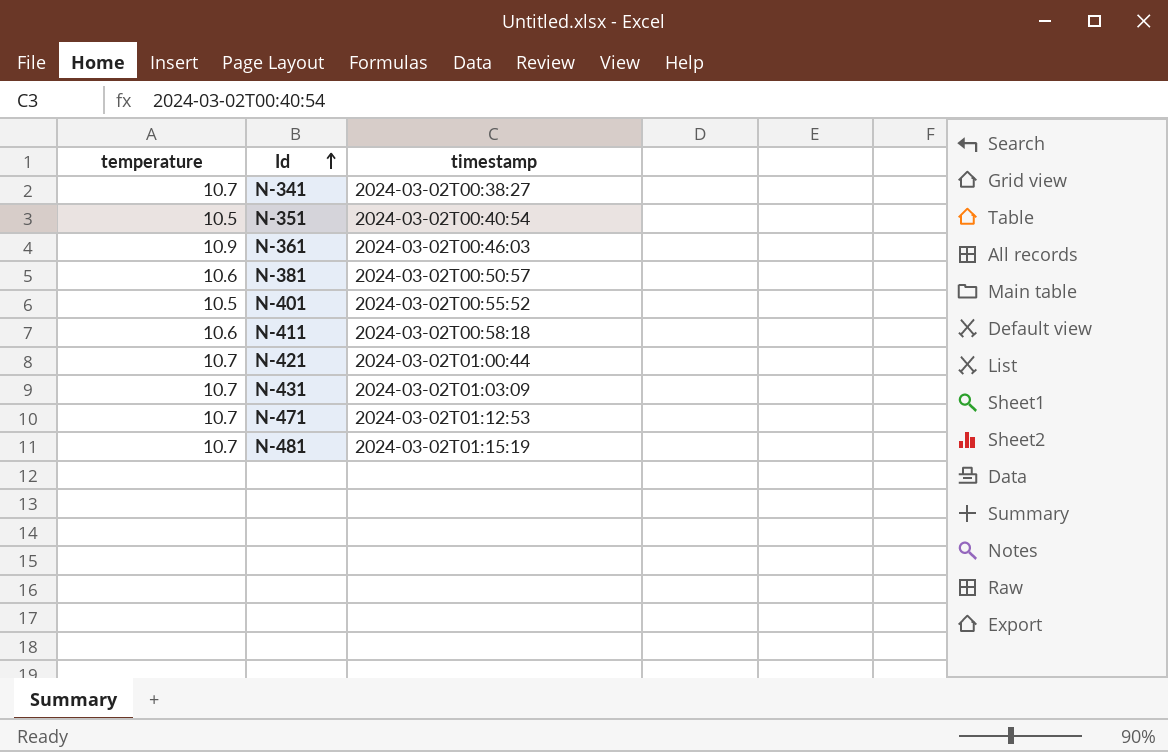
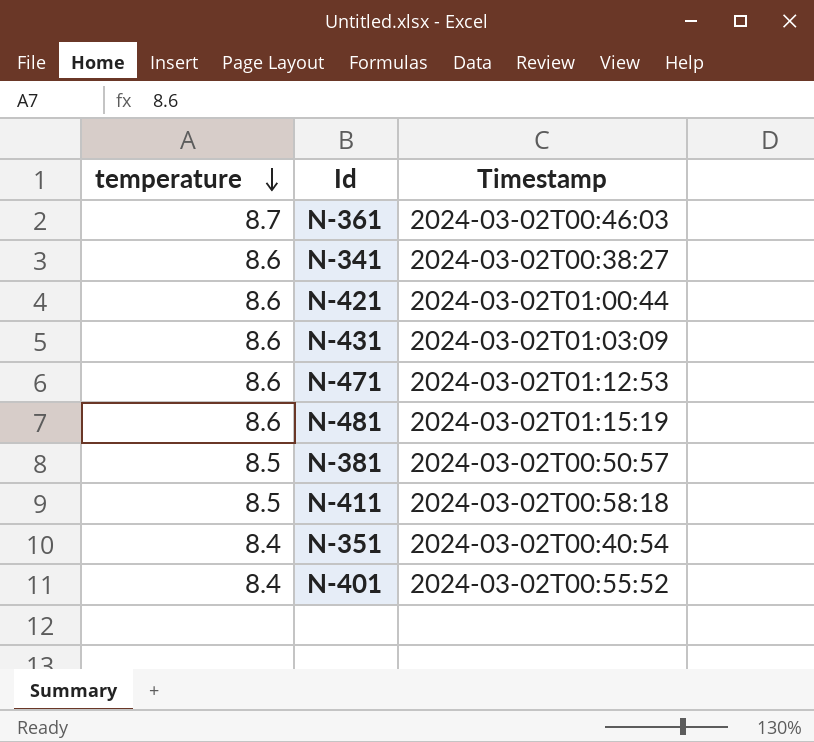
row order: Id ascending -> temperature descending
column name: timestamp -> Timestamp
N-361 | temperature: 10.9 -> 8.7
N-341 | temperature: 10.7 -> 8.6
N-421 | temperature: 10.7 -> 8.6
N-431 | temperature: 10.7 -> 8.6
N-471 | temperature: 10.7 -> 8.6
N-481 | temperature: 10.7 -> 8.6
N-381 | temperature: 10.6 -> 8.5
N-411 | temperature: 10.6 -> 8.5
N-351 | temperature: 10.5 -> 8.4
N-401 | temperature: 10.5 -> 8.4

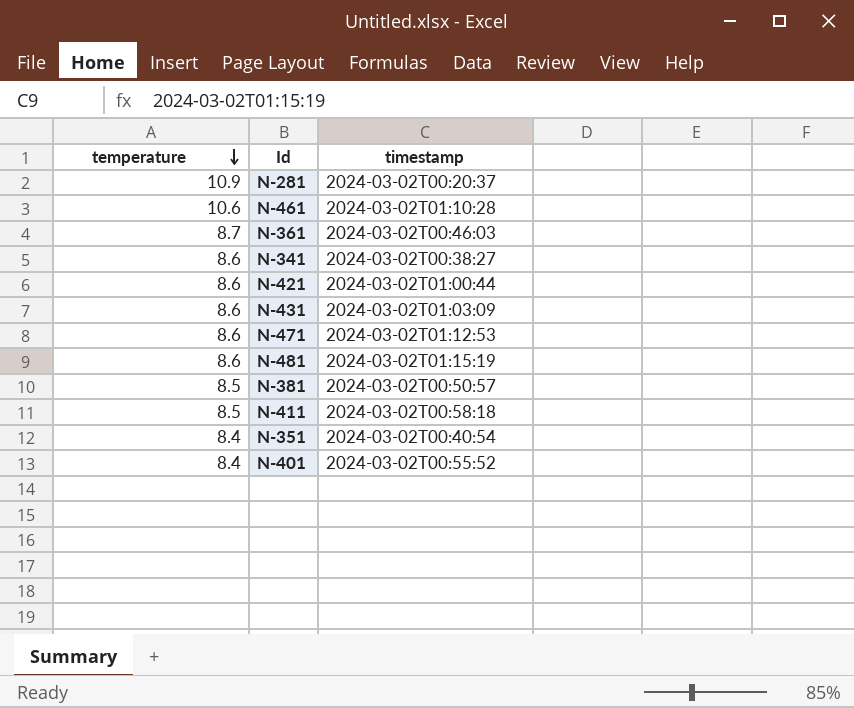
column name: Timestamp -> timestamp
row N-281: none -> 10.9 | 2024-03-02T00:20:37
row N-461: none -> 10.6 | 2024-03-02T01:10:28

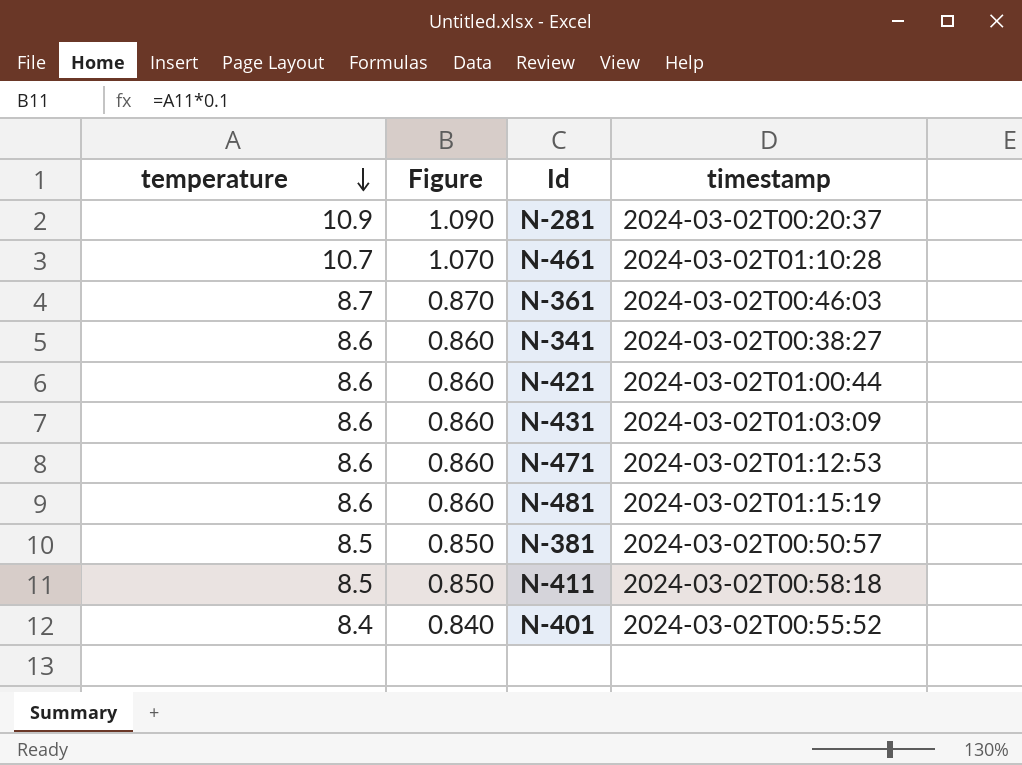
column Figure | formula: none -> [temperature] * 0.1
row N-351: 8.4 | 2024-03-02T00:40:54 -> none
N-461 | temperature: 10.6 -> 10.7

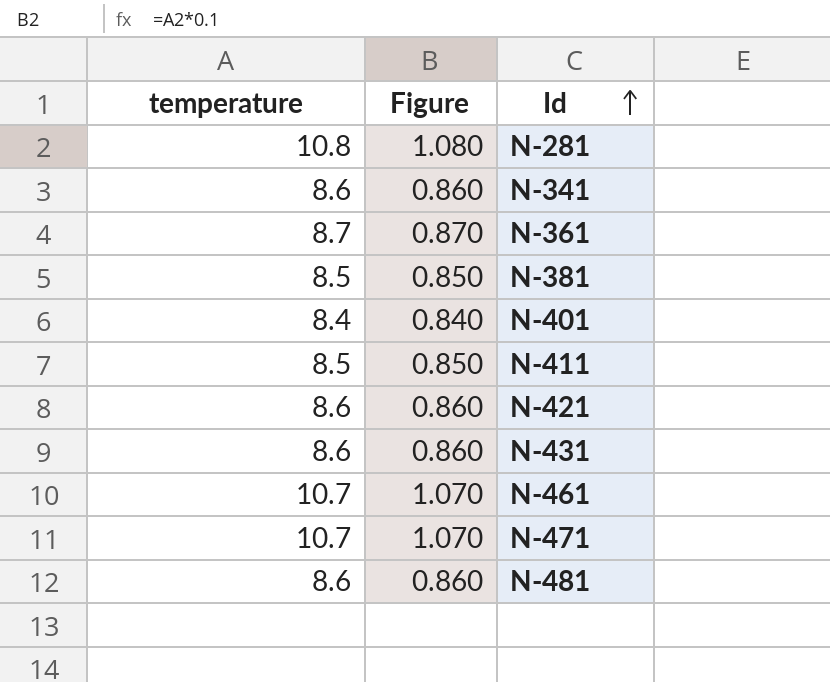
row order: temperature descending -> Id ascending
column timestamp | position: 4 -> none
N-281 | temperature: 10.9 -> 10.8
N-281 | Figure: 1.090 -> 1.080
N-471 | temperature: 8.6 -> 10.7
N-471 | Figure: 0.860 -> 1.070

